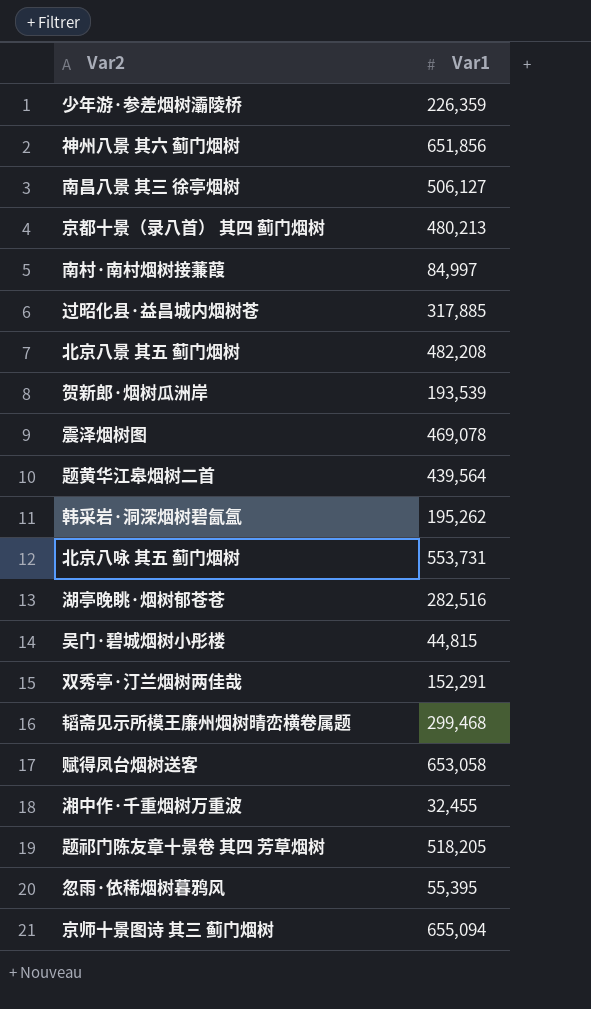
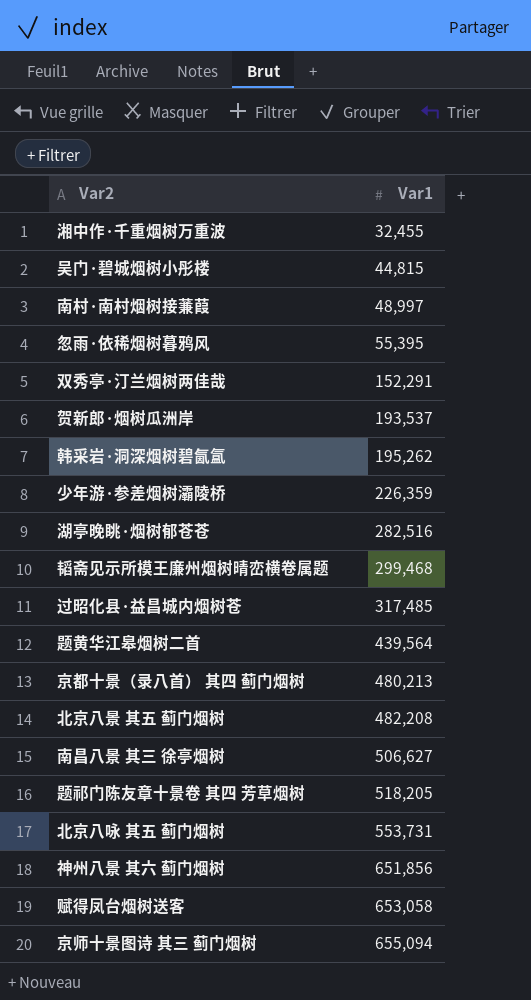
row order: none -> Var1 ascending
row 震泽烟树图: 469,078 -> none
南村·南村烟树接蒹葭 | Var1: 84,997 -> 48,997
贺新郎·烟树瓜洲岸 | Var1: 193,539 -> 193,537
过昭化县·益昌城内烟树苍 | Var1: 317,885 -> 317,485
南昌八景 其三 徐亭烟树 | Var1: 506,127 -> 506,627

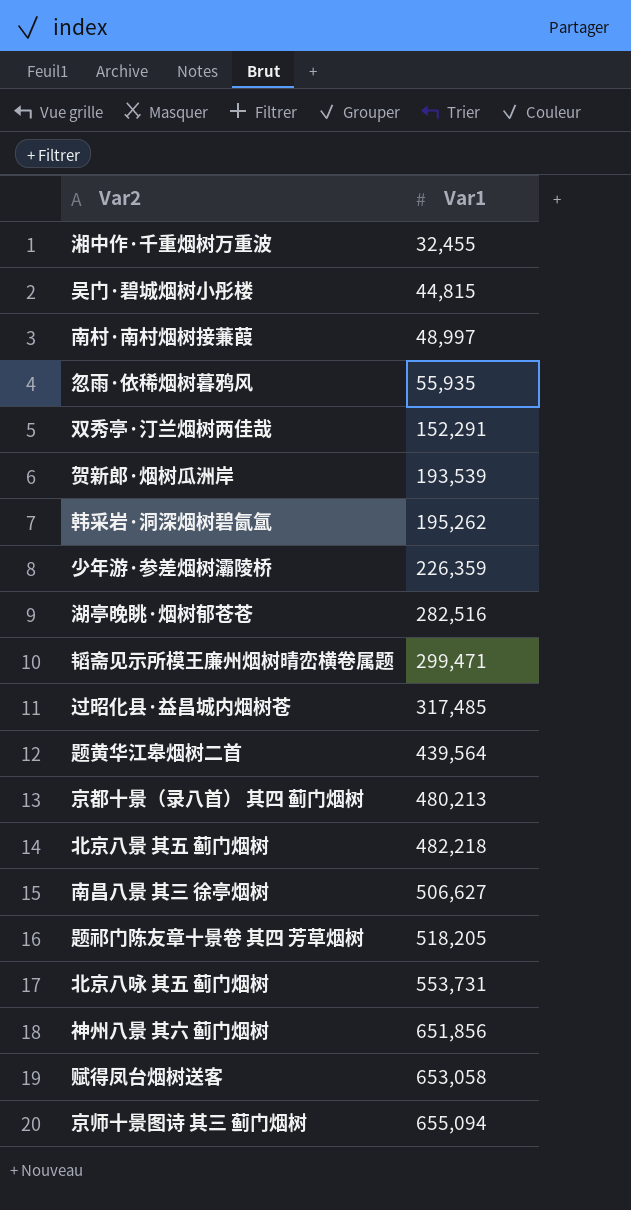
忽雨·依稀烟树暮鸦风 | Var1: 55,395 -> 55,935
贺新郎·烟树瓜洲岸 | Var1: 193,537 -> 193,539
韬斋见示所模王廉州烟树晴峦横卷属题 | Var1: 299,468 -> 299,471
北京八景 其五 蓟门烟树 | Var1: 482,208 -> 482,218

